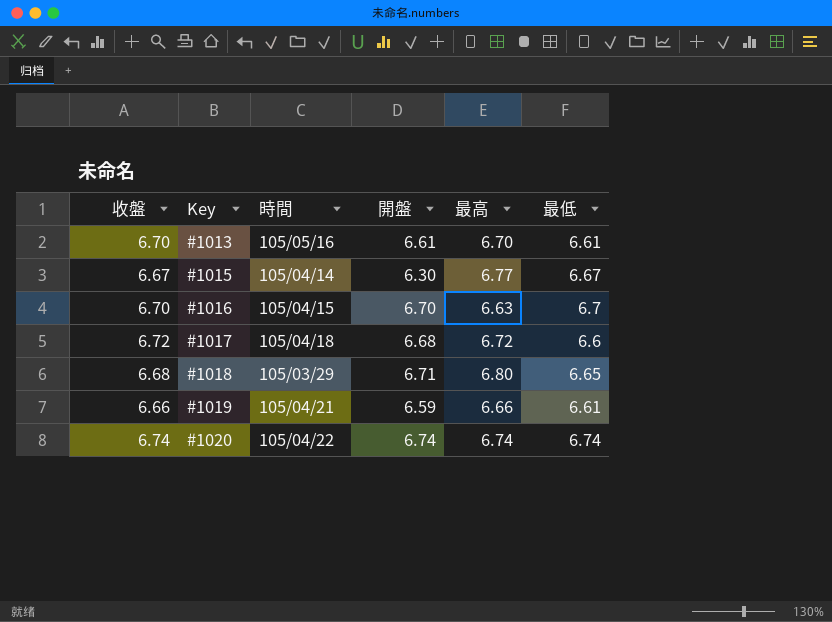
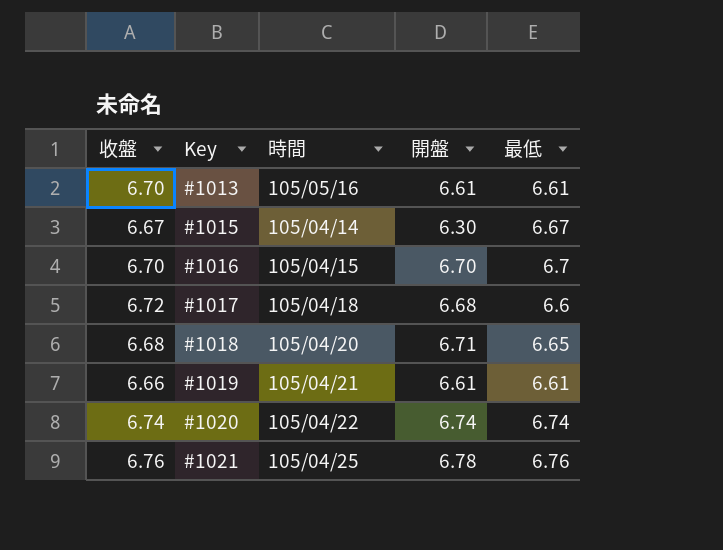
column 最高 | position: 5 -> none
#1018 | 時間: 105/03/29 -> 105/04/20
#1019 | 開盤: 6.59 -> 6.61
row #1021: none -> 6.76 | 105/04/25 | 6.78 | 6.76

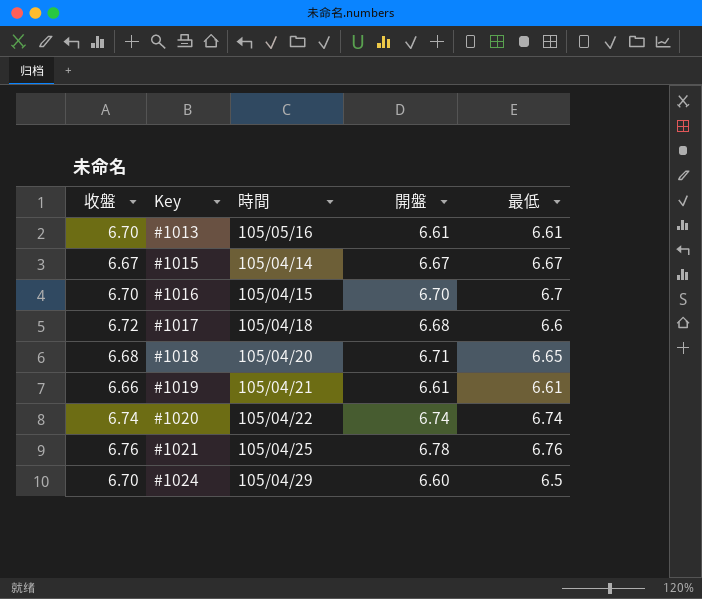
#1015 | 開盤: 6.30 -> 6.67
row #1024: none -> 6.70 | 105/04/29 | 6.60 | 6.5

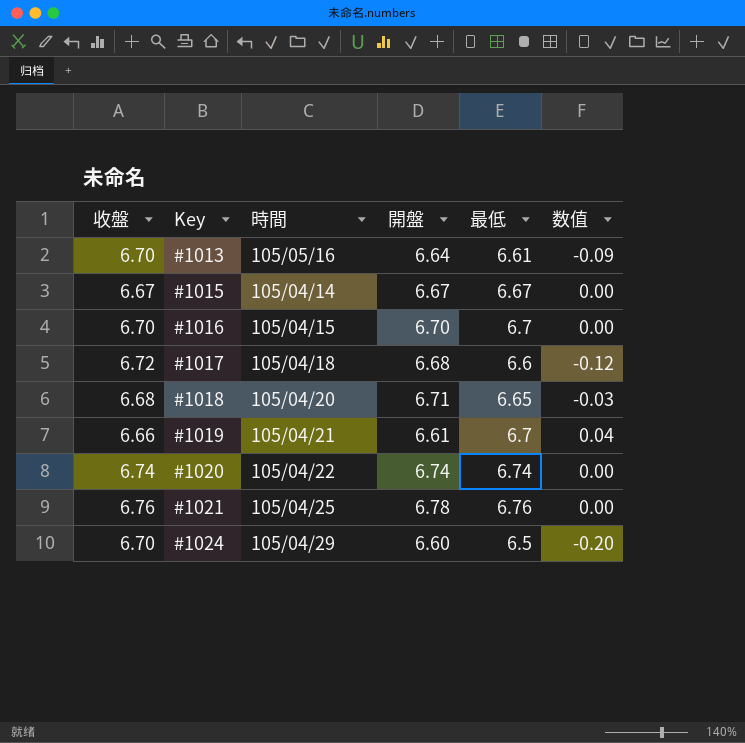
column 数值 | formula: none -> [最低] - [收盤]
#1013 | 開盤: 6.61 -> 6.64
#1019 | 最低: 6.61 -> 6.7

